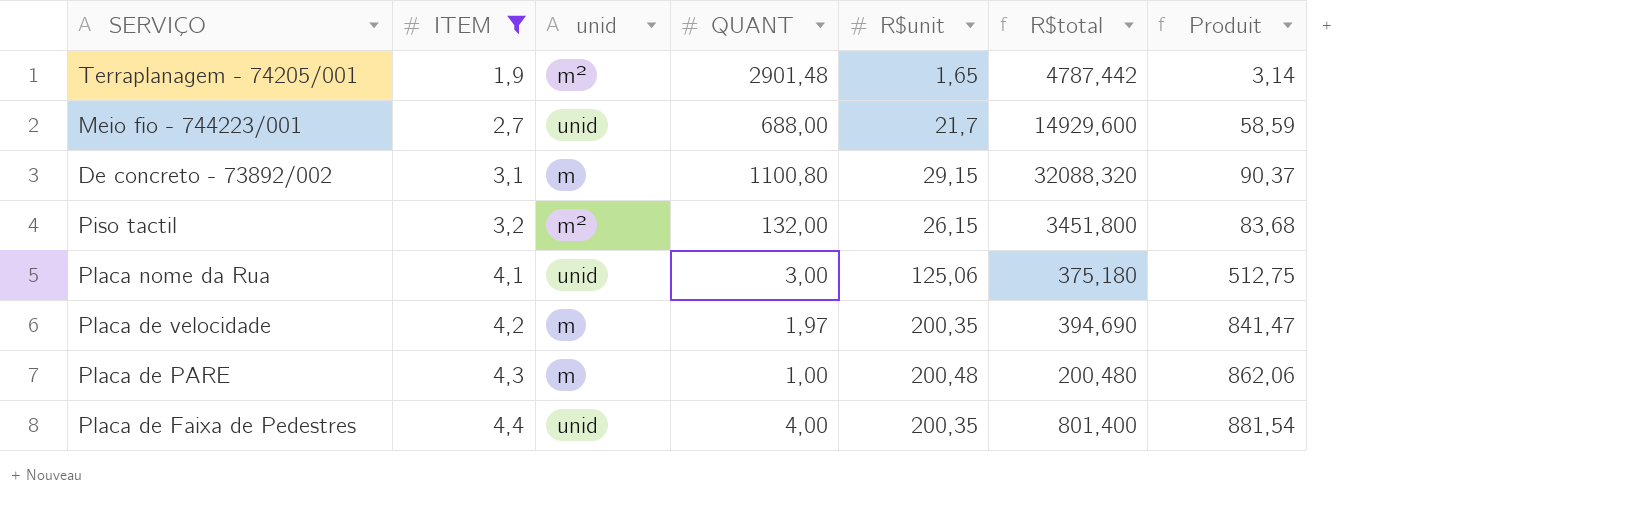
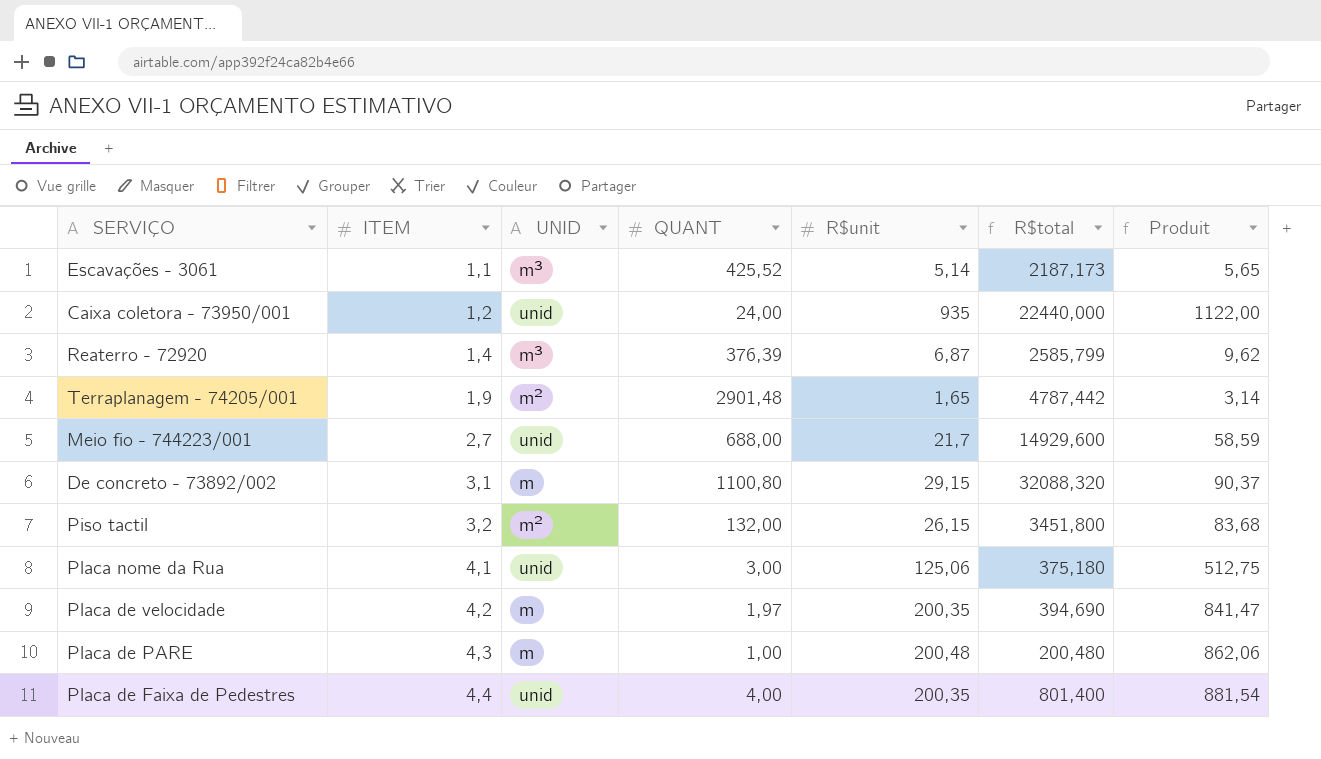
filter: ITEM >= 1,9 -> none
column name: unid -> UNID

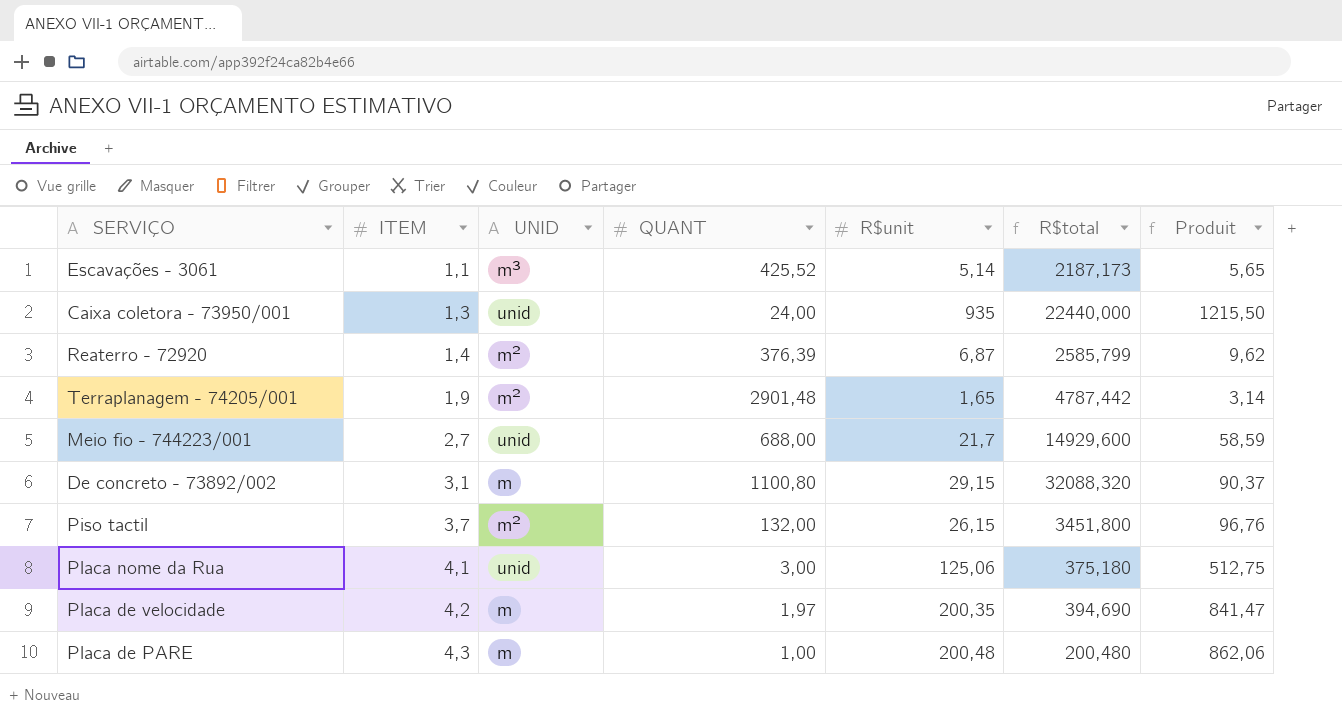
row Placa de Faixa de Pedestres: 4,4 | unid | 4,00 | 200,35 | 801,400 | 881,54 -> none
Caixa coletora - 73950/001 | ITEM: 1,2 -> 1,3
Caixa coletora - 73950/001 | Produit: 1122,00 -> 1215,50
Reaterro - 72920 | UNID: m³ -> m²
Piso tactil | ITEM: 3,2 -> 3,7
Piso tactil | Produit: 83,68 -> 96,76

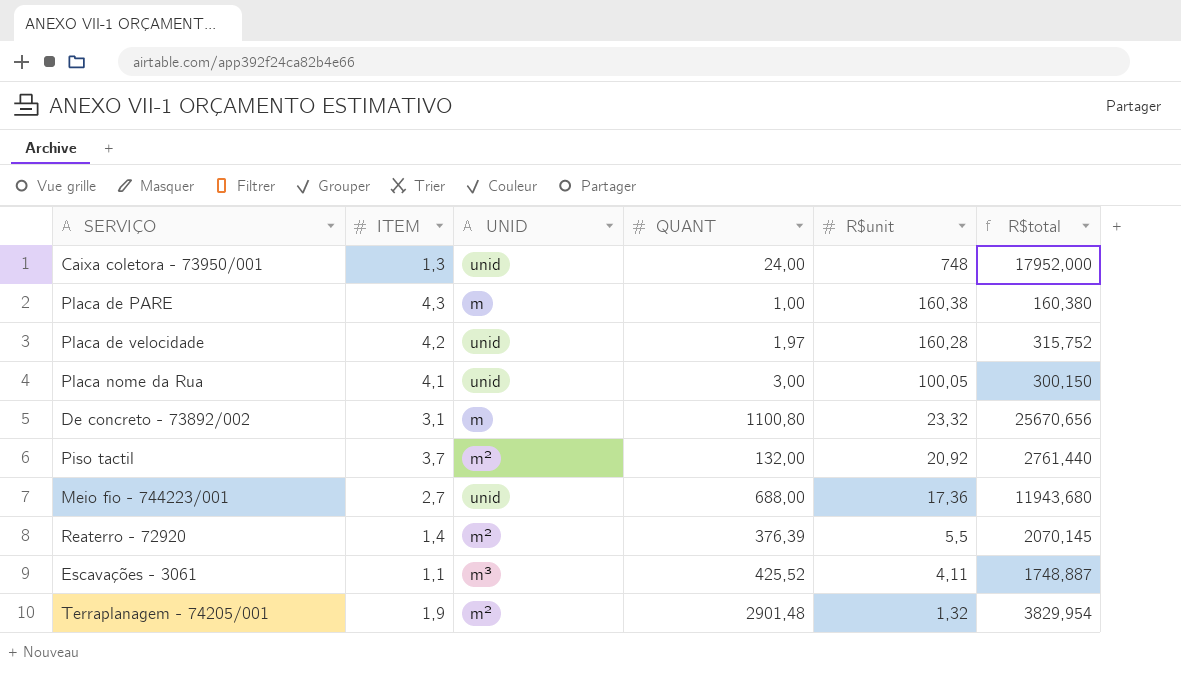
row order: ITEM ascending -> R$unit descending
column Produit | formula: [ITEM] * [R$unit] -> none
Caixa coletora - 73950/001 | R$unit: 935 -> 748
Caixa coletora - 73950/001 | R$total: 22440,000 -> 17952,000
Placa de PARE | R$unit: 200,48 -> 160,38
Placa de PARE | R$total: 200,480 -> 160,380
Placa de velocidade | UNID: m -> unid
Placa de velocidade | R$unit: 200,35 -> 160,28
Placa de velocidade | R$total: 394,690 -> 315,752
Placa nome da Rua | R$unit: 125,06 -> 100,05
Placa nome da Rua | R$total: 375,180 -> 300,150
De concreto - 73892/002 | R$unit: 29,15 -> 23,32
De concreto - 73892/002 | R$total: 32088,320 -> 25670,656
Piso tactil | R$unit: 26,15 -> 20,92
Piso tactil | R$total: 3451,800 -> 2761,440
Meio fio - 744223/001 | R$unit: 21,7 -> 17,36
Meio fio - 744223/001 | R$total: 14929,600 -> 11943,680
Reaterro - 72920 | R$unit: 6,87 -> 5,5
Reaterro - 72920 | R$total: 2585,799 -> 2070,145
Escavações - 3061 | R$unit: 5,14 -> 4,11
Escavações - 3061 | R$total: 2187,173 -> 1748,887
Terraplanagem - 74205/001 | R$unit: 1,65 -> 1,32
Terraplanagem - 74205/001 | R$total: 4787,442 -> 3829,954

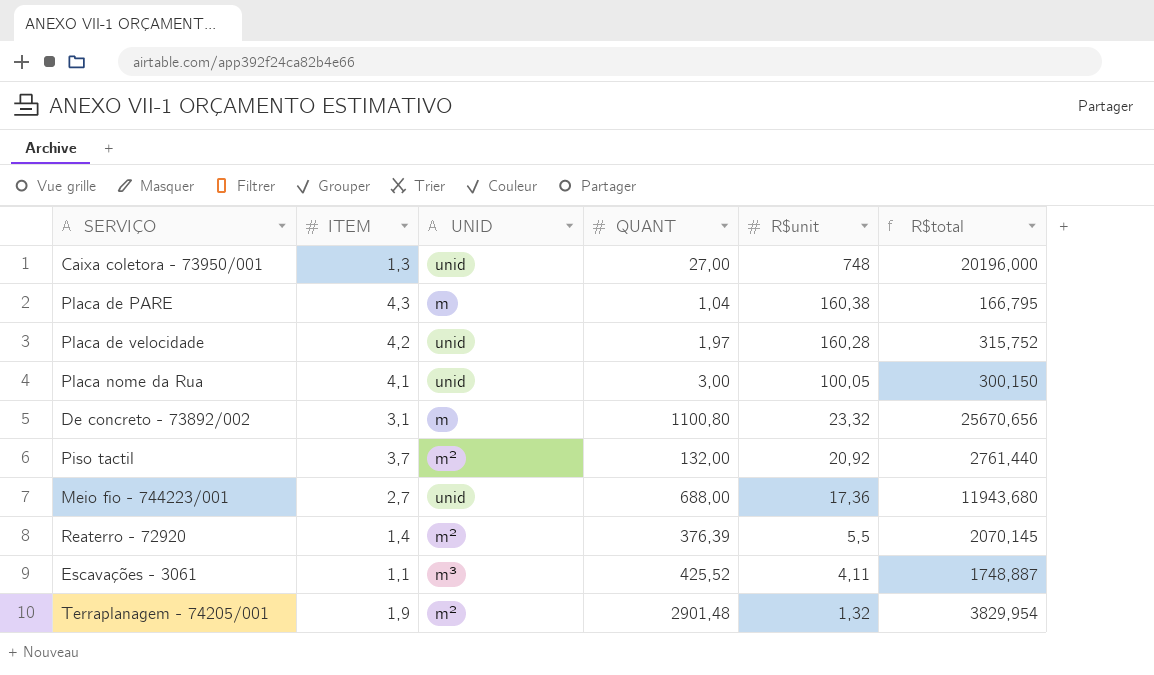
Caixa coletora - 73950/001 | QUANT: 24,00 -> 27,00
Caixa coletora - 73950/001 | R$total: 17952,000 -> 20196,000
Placa de PARE | QUANT: 1,00 -> 1,04
Placa de PARE | R$total: 160,380 -> 166,795

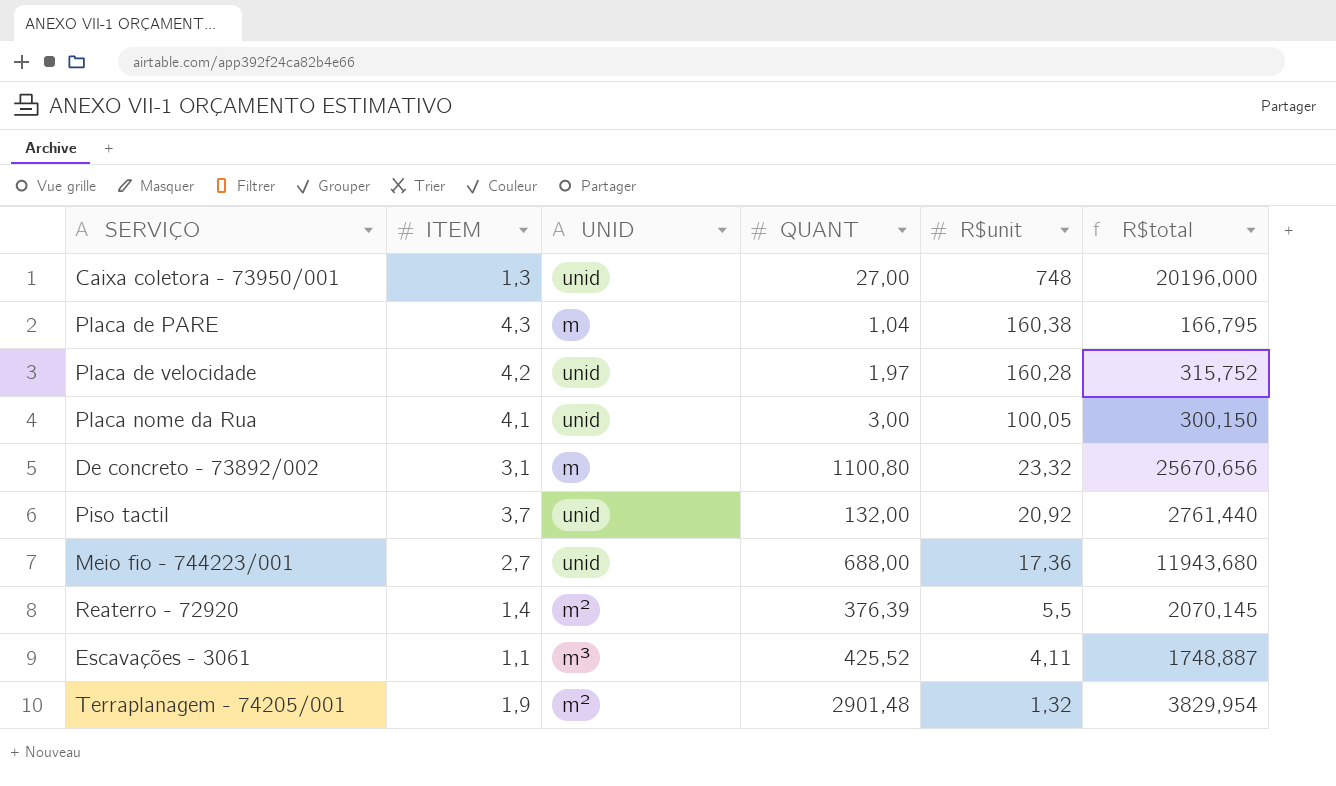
Piso tactil | UNID: m² -> unid

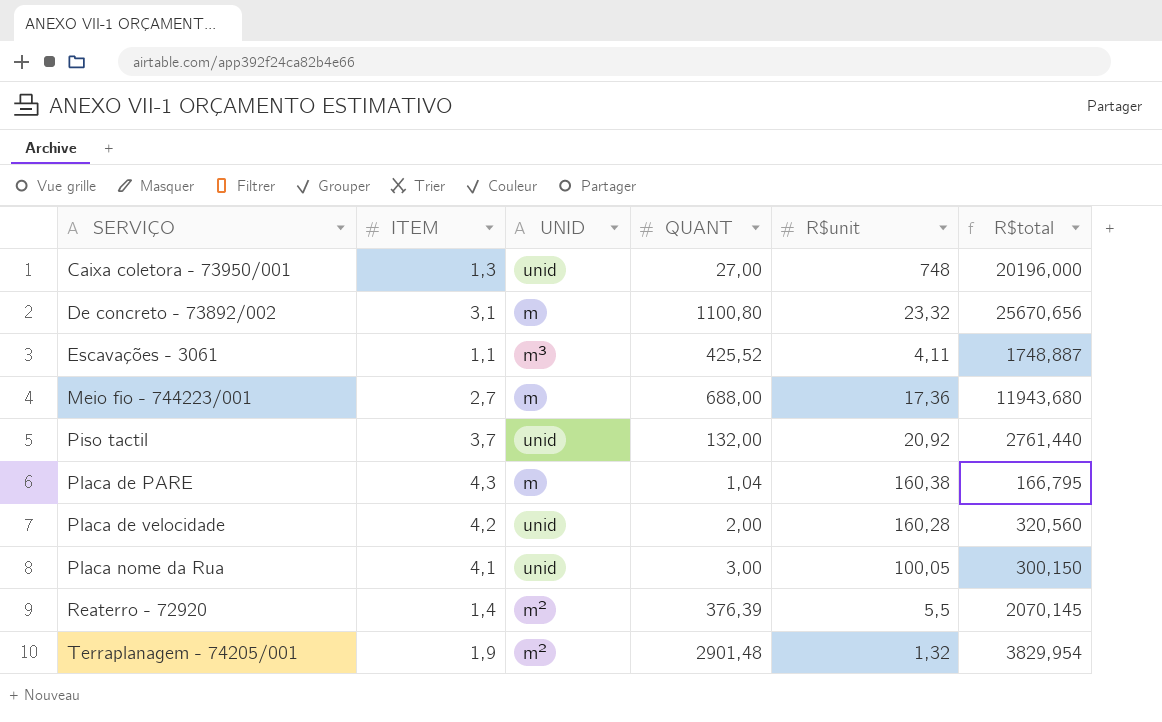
row order: R$unit descending -> SERVIÇO ascending
Meio fio - 744223/001 | UNID: unid -> m
Placa de velocidade | QUANT: 1,97 -> 2,00
Placa de velocidade | R$total: 315,752 -> 320,560

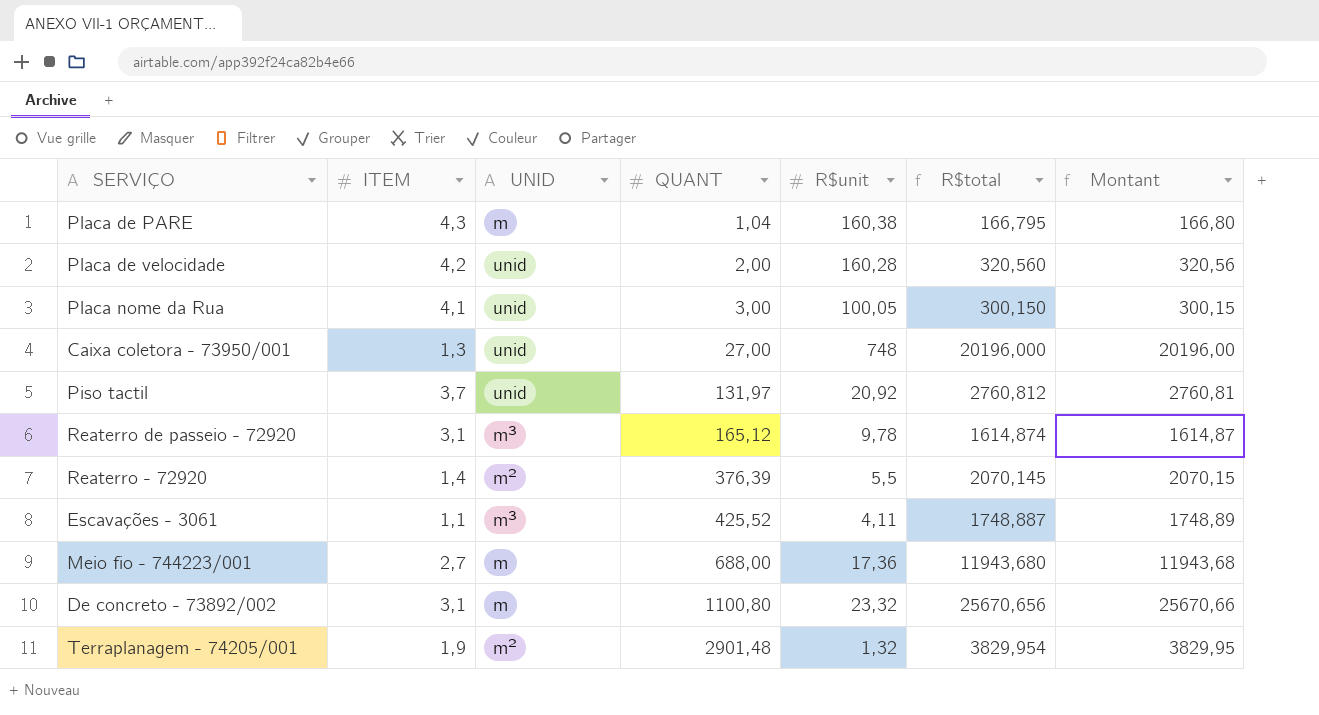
row order: SERVIÇO ascending -> QUANT ascending
column Montant | formula: none -> [QUANT] * [R$unit]
Piso tactil | QUANT: 132,00 -> 131,97
Piso tactil | R$total: 2761,440 -> 2760,812
row Reaterro de passeio - 72920: none -> 3,1 | m³ | 165,12 | 9,78 | 1614,874 | 1614,87

